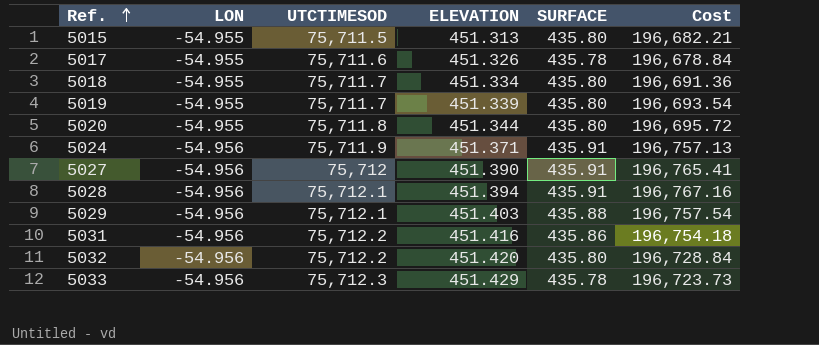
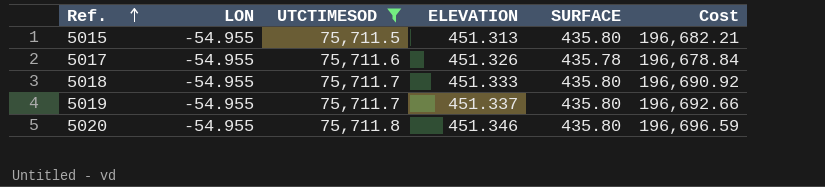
filter: none -> UTCTIMESOD <= 75,711.8
5018 | ELEVATION: 451.334 -> 451.333
5018 | Cost: 196,691.36 -> 196,690.92
5019 | ELEVATION: 451.339 -> 451.337
5019 | Cost: 196,693.54 -> 196,692.66
5020 | ELEVATION: 451.344 -> 451.346
5020 | Cost: 196,695.72 -> 196,696.59

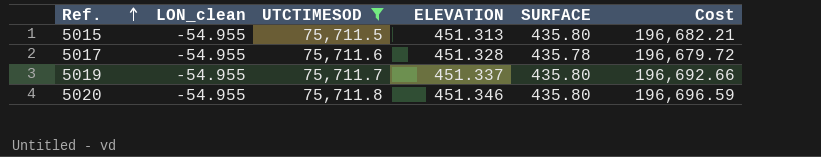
column name: LON -> LON_clean
row 5018: -54.955 | 75,711.7 | 451.333 | 435.80 | 196,690.92 -> none
5017 | ELEVATION: 451.326 -> 451.328
5017 | Cost: 196,678.84 -> 196,679.72

